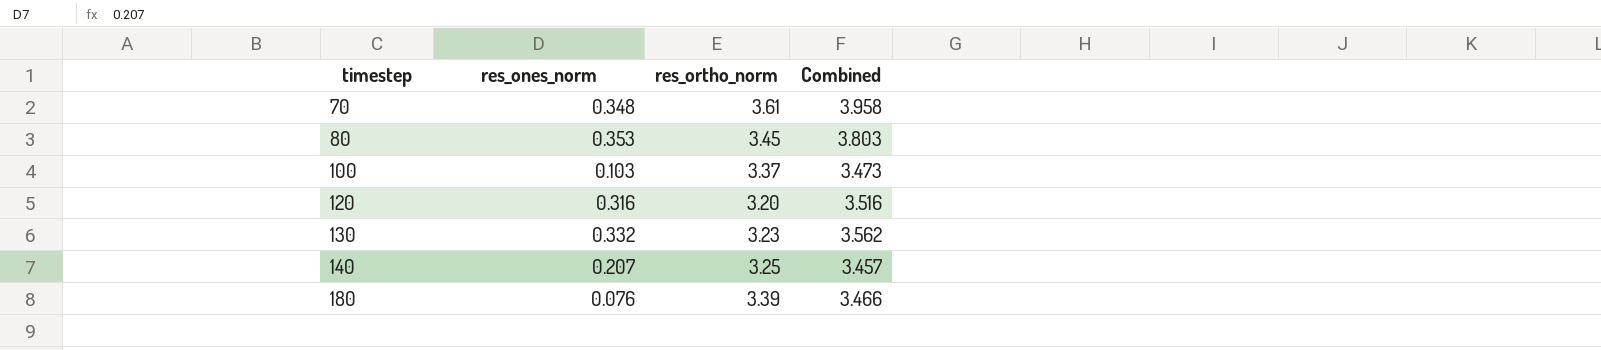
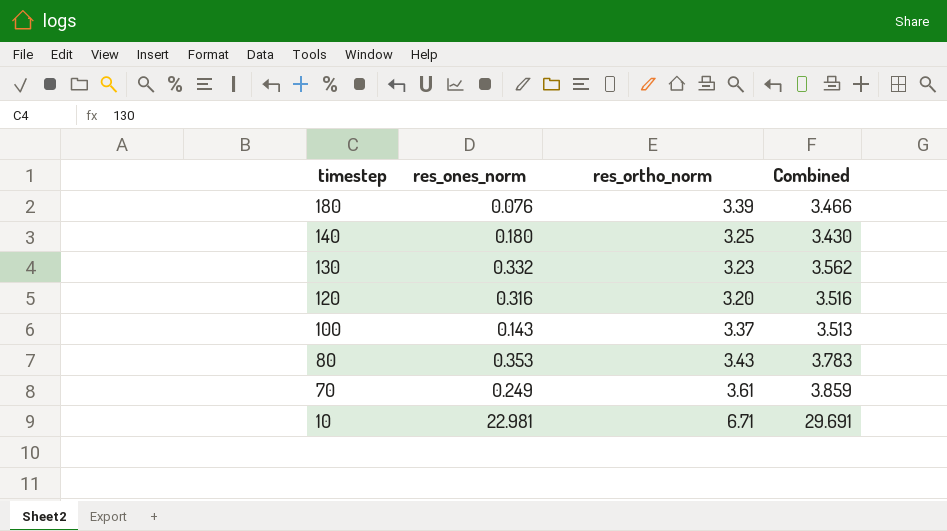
row order: timestep ascending -> timestep descending
140 | res_ones_norm: 0.207 -> 0.180
140 | Combined: 3.457 -> 3.430
100 | res_ones_norm: 0.103 -> 0.143
100 | Combined: 3.473 -> 3.513
80 | res_ortho_norm: 3.45 -> 3.43
80 | Combined: 3.803 -> 3.783
70 | res_ones_norm: 0.348 -> 0.249
70 | Combined: 3.958 -> 3.859
row 10: none -> 22.981 | 6.71 | 29.691

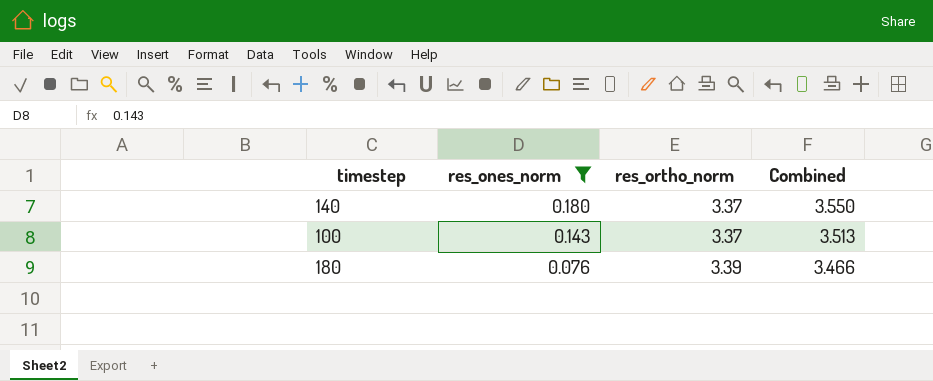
filter: none -> res_ones_norm <= 0.180
row order: timestep descending -> res_ones_norm descending
140 | res_ortho_norm: 3.25 -> 3.37
140 | Combined: 3.430 -> 3.550

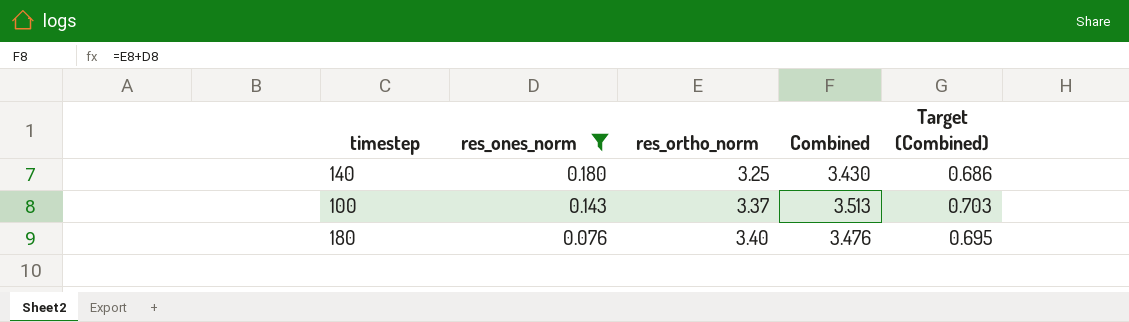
column Target (Combined) | formula: none -> [Combined] * 0.2
140 | res_ortho_norm: 3.37 -> 3.25
140 | Combined: 3.550 -> 3.430
180 | res_ortho_norm: 3.39 -> 3.40
180 | Combined: 3.466 -> 3.476

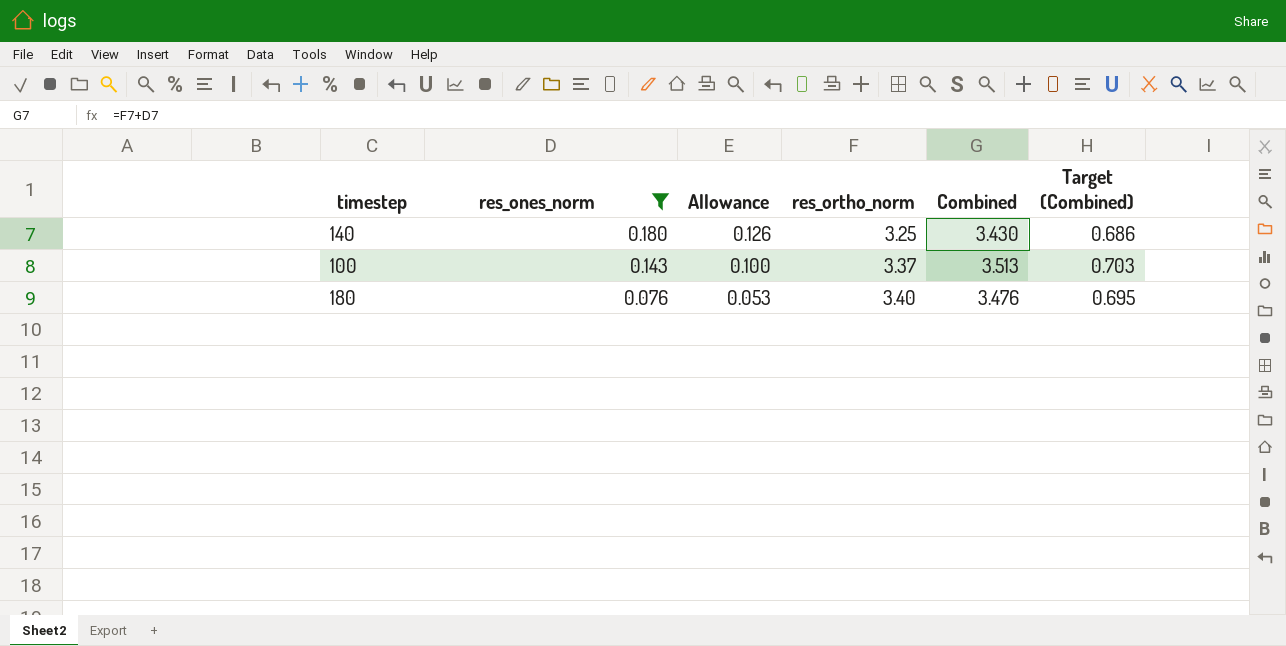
column Allowance | formula: none -> [res_ones_norm] * 0.7

